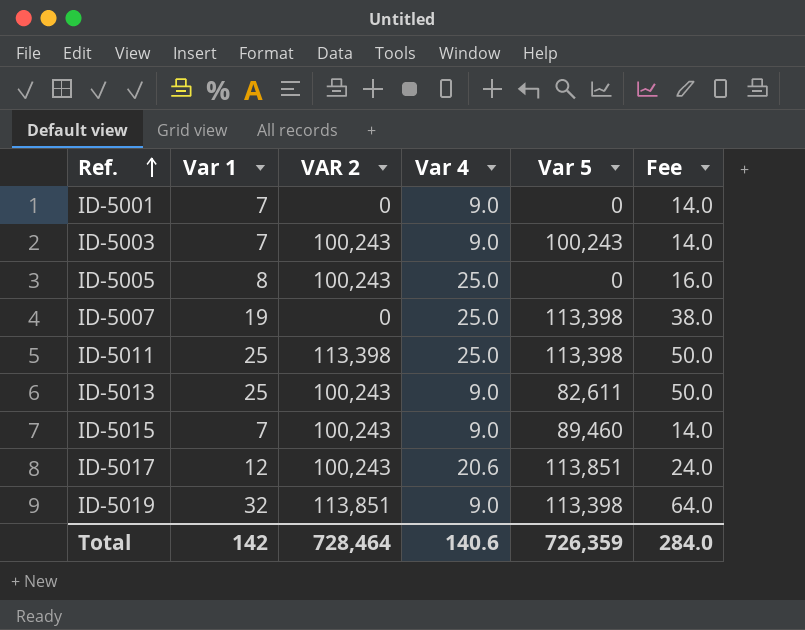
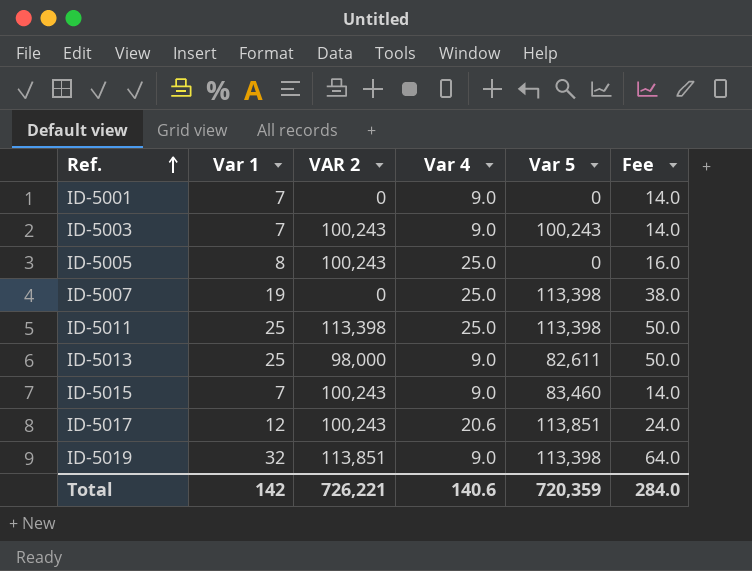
ID-5013 | VAR 2: 100,243 -> 98,000
ID-5015 | Var 5: 89,460 -> 83,460
Total | VAR 2: 728,464 -> 726,221
Total | Var 5: 726,359 -> 720,359

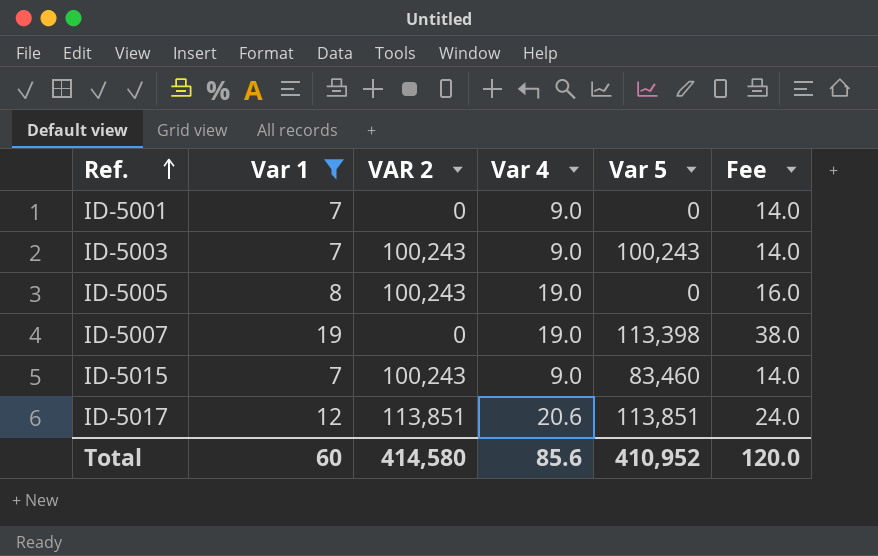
filter: none -> Var 1 <= 19
ID-5005 | Var 4: 25.0 -> 19.0
ID-5007 | Var 4: 25.0 -> 19.0
ID-5017 | VAR 2: 100,243 -> 113,851
Total | Var 1: 142 -> 60
Total | VAR 2: 726,221 -> 414,580
Total | Var 4: 140.6 -> 85.6
Total | Var 5: 720,359 -> 410,952
Total | Fee: 284.0 -> 120.0

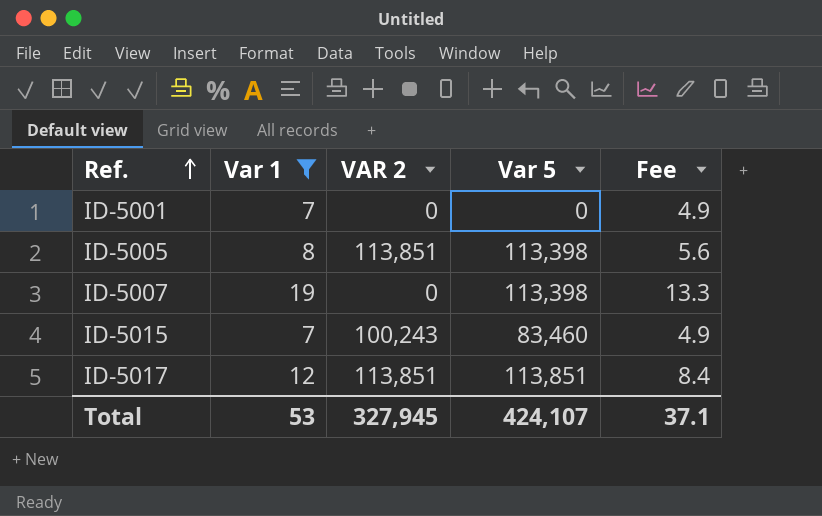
column Var 4 | position: 4 -> none
column Fee | formula: [Var 1] * 2 -> [Var 1] * 0.7
row ID-5003: 7 | 100,243 | 9.0 | 100,243 | 14.0 -> none
ID-5005 | VAR 2: 100,243 -> 113,851
ID-5005 | Var 5: 0 -> 113,398
Total | Var 1: 60 -> 53
Total | VAR 2: 414,580 -> 327,945
Total | Var 5: 410,952 -> 424,107
Total | Fee: 120.0 -> 37.1

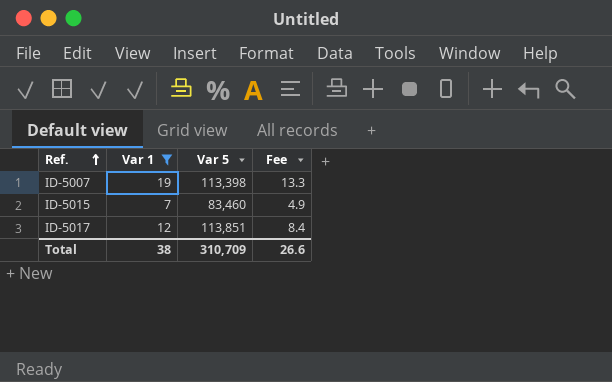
column VAR 2 | position: 3 -> none
row ID-5001: 7 | 0 | 0 | 4.9 -> none
row ID-5005: 8 | 113,851 | 113,398 | 5.6 -> none
Total | Var 1: 53 -> 38
Total | Var 5: 424,107 -> 310,709
Total | Fee: 37.1 -> 26.6

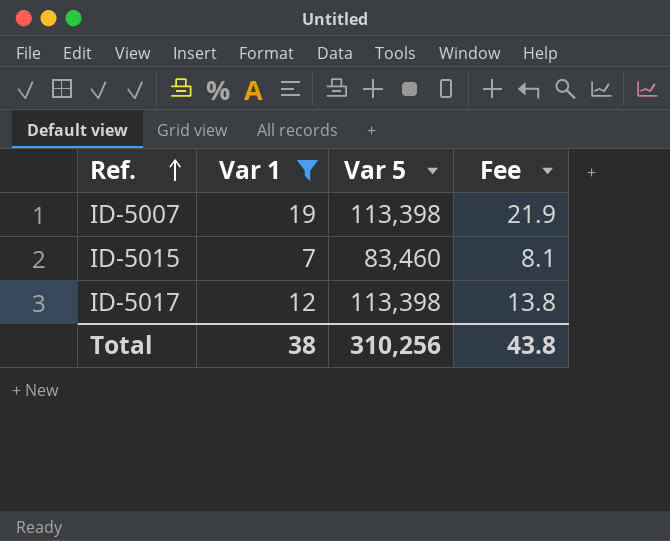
column Fee | formula: [Var 1] * 0.7 -> [Var 1] * 1.15
ID-5017 | Var 5: 113,851 -> 113,398
Total | Var 5: 310,709 -> 310,256
Total | Fee: 26.6 -> 43.8

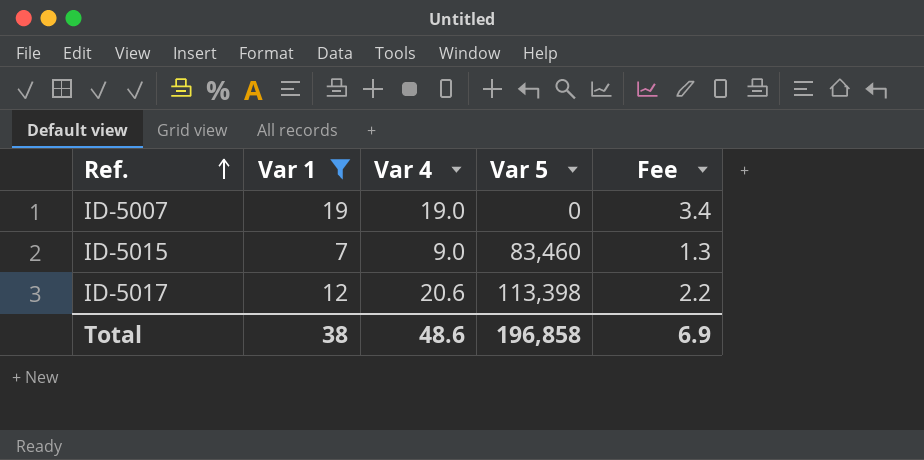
column Var 4 | position: none -> 3
column Fee | formula: [Var 1] * 1.15 -> [Var 1] * 0.18
ID-5007 | Var 5: 113,398 -> 0
Total | Var 5: 310,256 -> 196,858
Total | Fee: 43.8 -> 6.9

